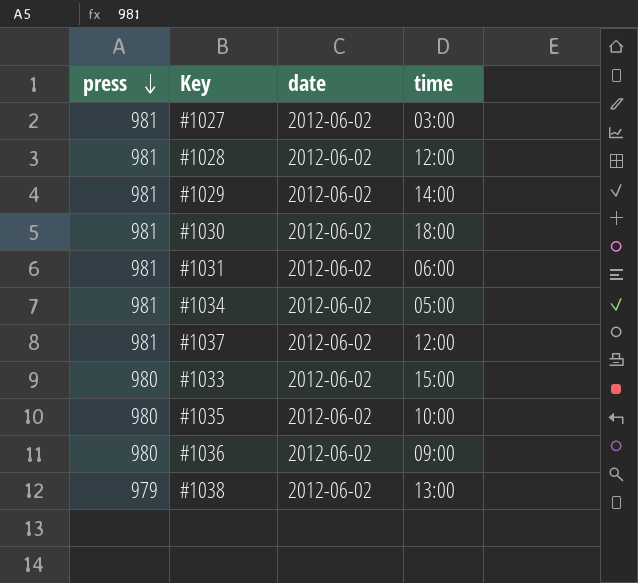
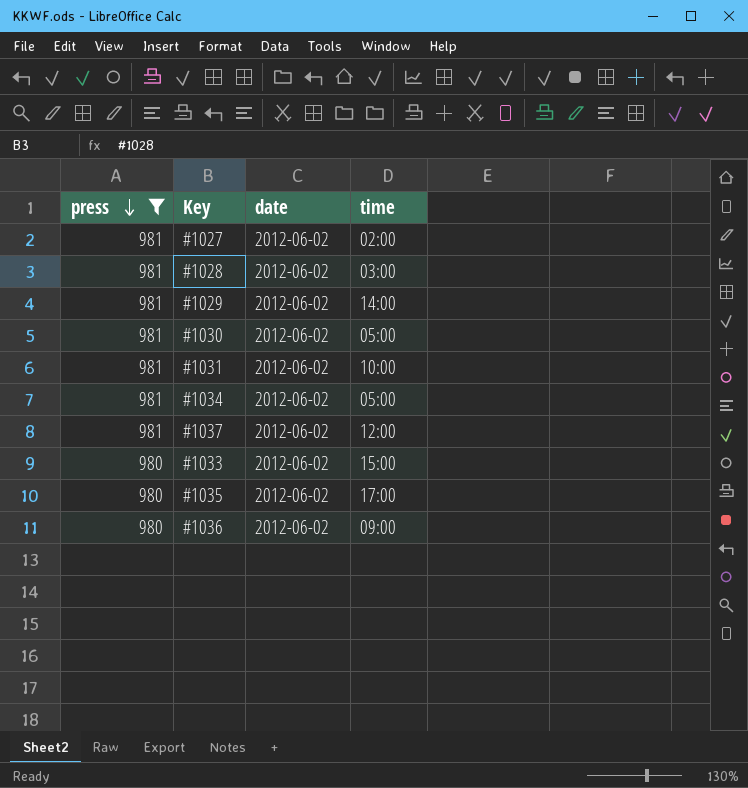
filter: none -> press != 979
#1027 | time: 03:00 -> 02:00
#1028 | time: 12:00 -> 03:00
#1030 | time: 18:00 -> 05:00
#1031 | time: 06:00 -> 10:00
#1035 | time: 10:00 -> 17:00

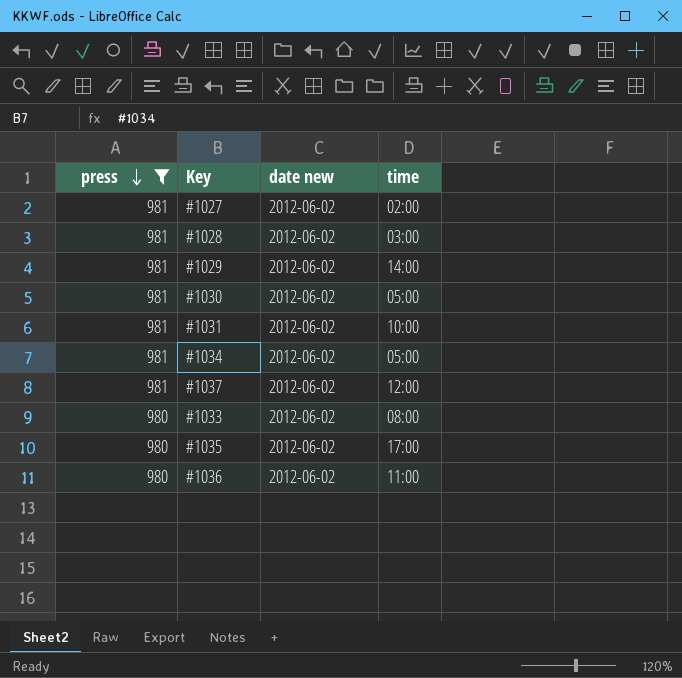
column name: date -> date new
#1033 | time: 15:00 -> 08:00
#1036 | time: 09:00 -> 11:00

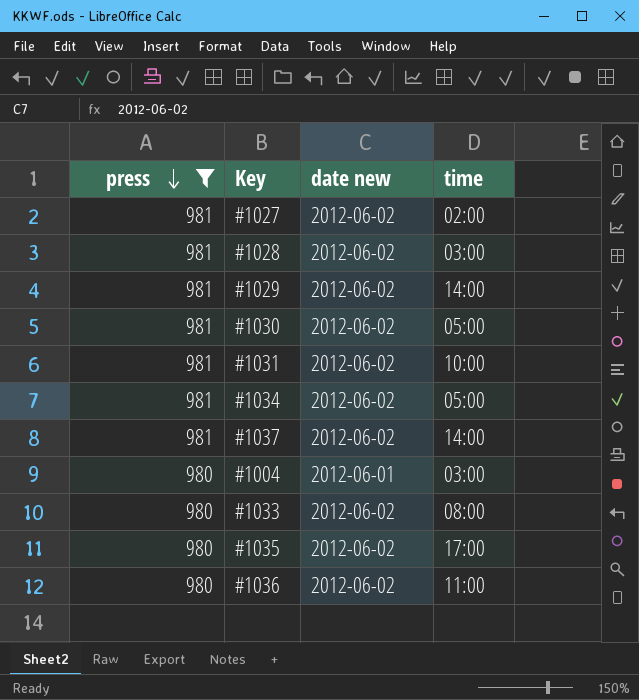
#1037 | time: 12:00 -> 14:00
row #1004: none -> 980 | 2012-06-01 | 03:00

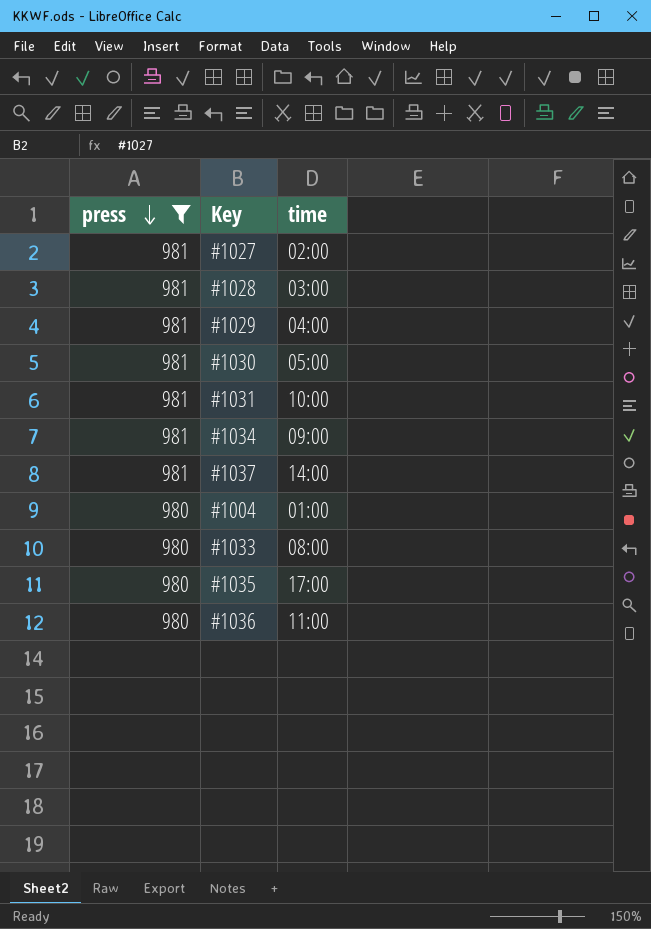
column date new | position: 3 -> none
#1029 | time: 14:00 -> 04:00
#1034 | time: 05:00 -> 09:00
#1004 | time: 03:00 -> 01:00

